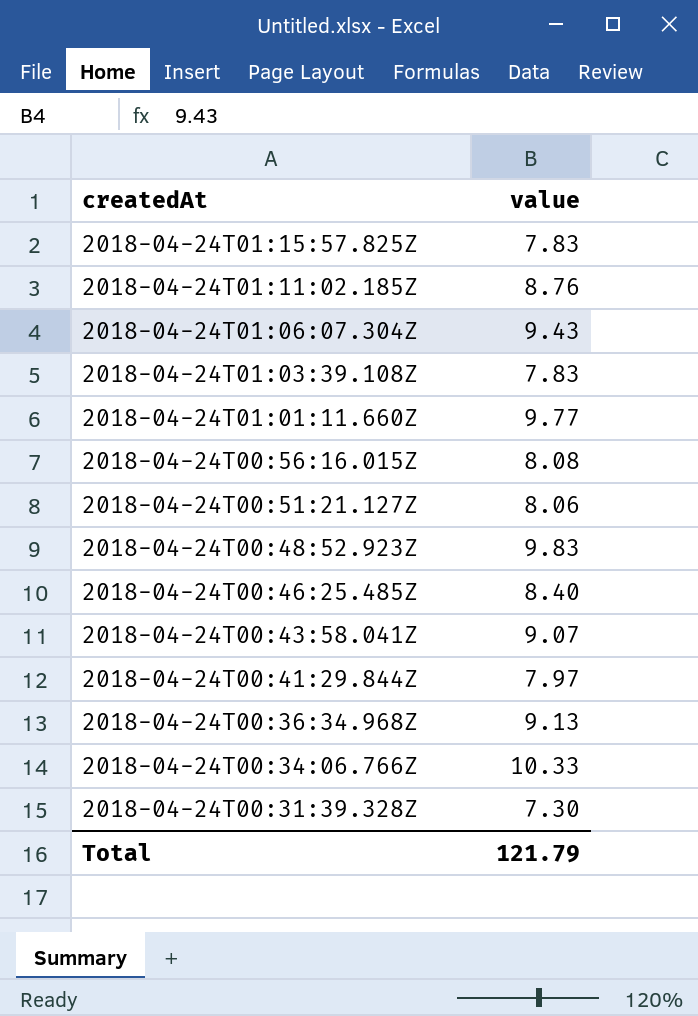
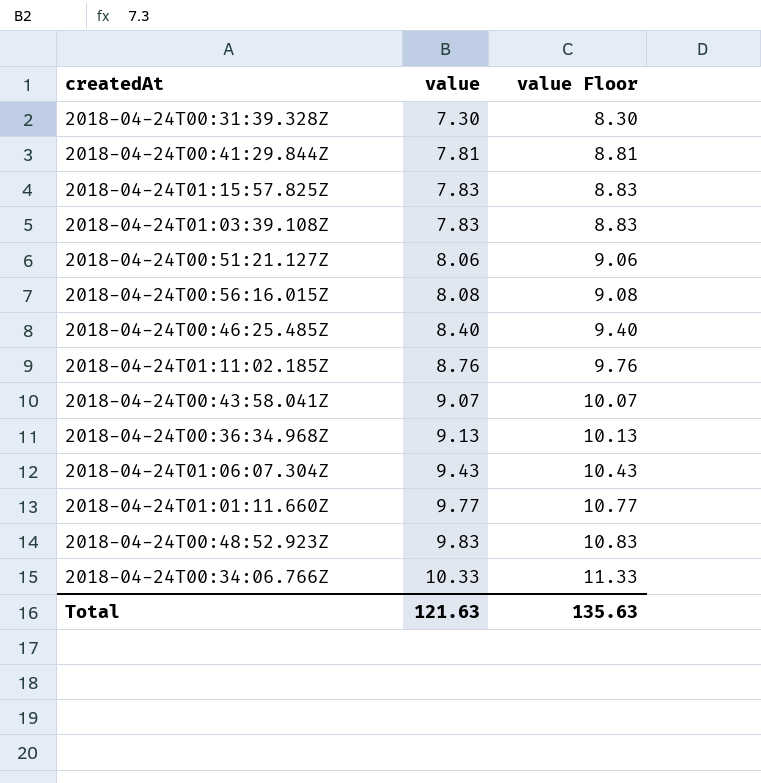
row order: createdAt descending -> value ascending
column value Floor | formula: none -> [value] + 1
2018-04-24T00:41:29.844Z | value: 7.97 -> 7.81
Total | value: 121.79 -> 121.63

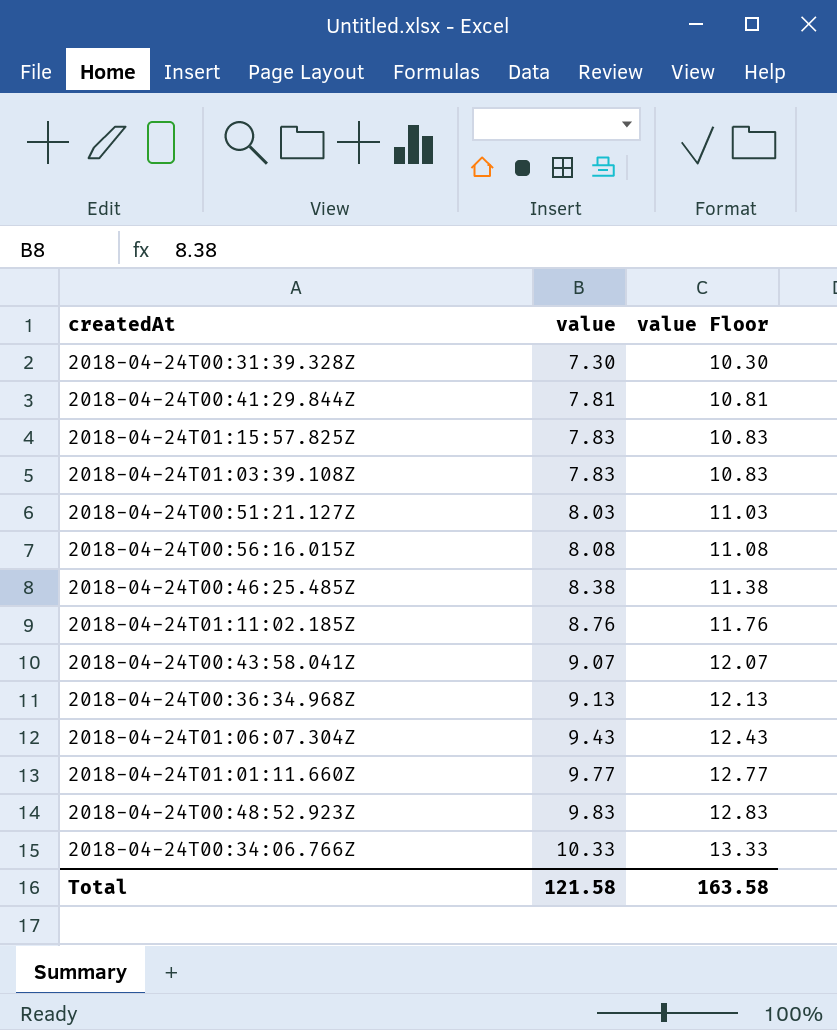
column value Floor | formula: [value] + 1 -> [value] + 3
2018-04-24T00:51:21.127Z | value: 8.06 -> 8.03
2018-04-24T00:46:25.485Z | value: 8.40 -> 8.38
Total | value: 121.63 -> 121.58
Total | value Floor: 135.63 -> 163.58

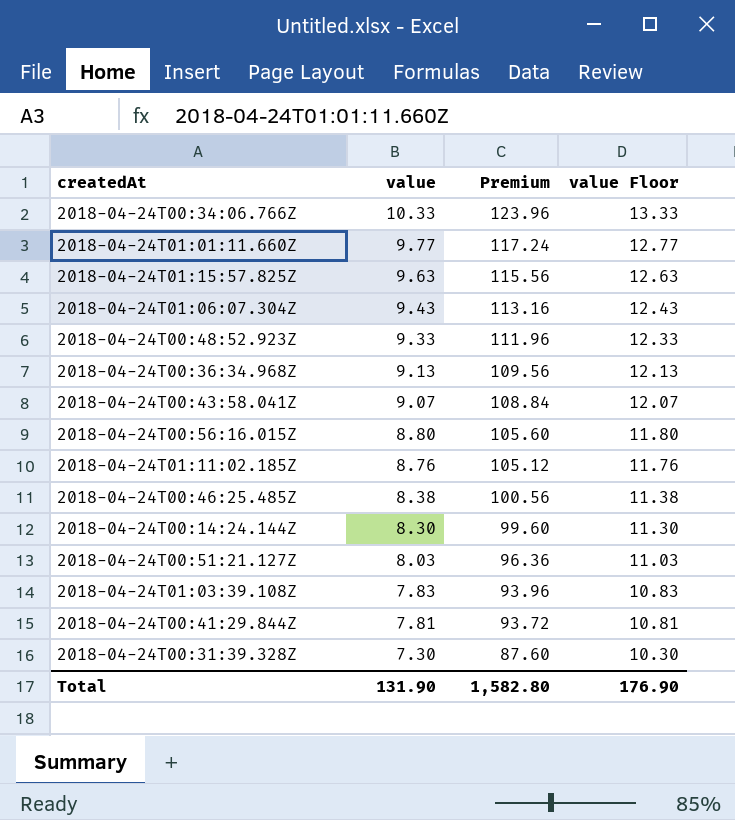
row order: value ascending -> value descending
column Premium | formula: none -> [value] * 12
2018-04-24T01:15:57.825Z | value: 7.83 -> 9.63
2018-04-24T01:15:57.825Z | value Floor: 10.83 -> 12.63
2018-04-24T00:48:52.923Z | value: 9.83 -> 9.33
2018-04-24T00:48:52.923Z | value Floor: 12.83 -> 12.33
2018-04-24T00:56:16.015Z | value: 8.08 -> 8.80
2018-04-24T00:56:16.015Z | value Floor: 11.08 -> 11.80
row 2018-04-24T00:14:24.144Z: none -> 8.30 | 99.60 | 11.30
Total | value: 121.58 -> 131.90
Total | value Floor: 163.58 -> 176.90

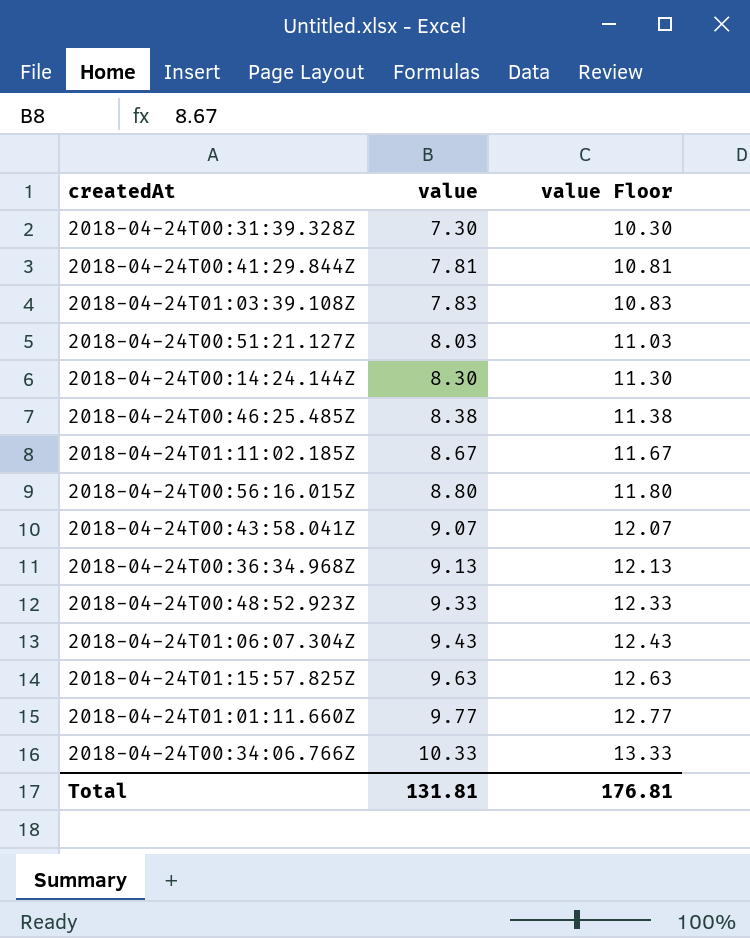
row order: value descending -> value ascending
column Premium | formula: [value] * 12 -> none
2018-04-24T01:11:02.185Z | value: 8.76 -> 8.67
2018-04-24T01:11:02.185Z | value Floor: 11.76 -> 11.67
Total | value: 131.90 -> 131.81
Total | value Floor: 176.90 -> 176.81

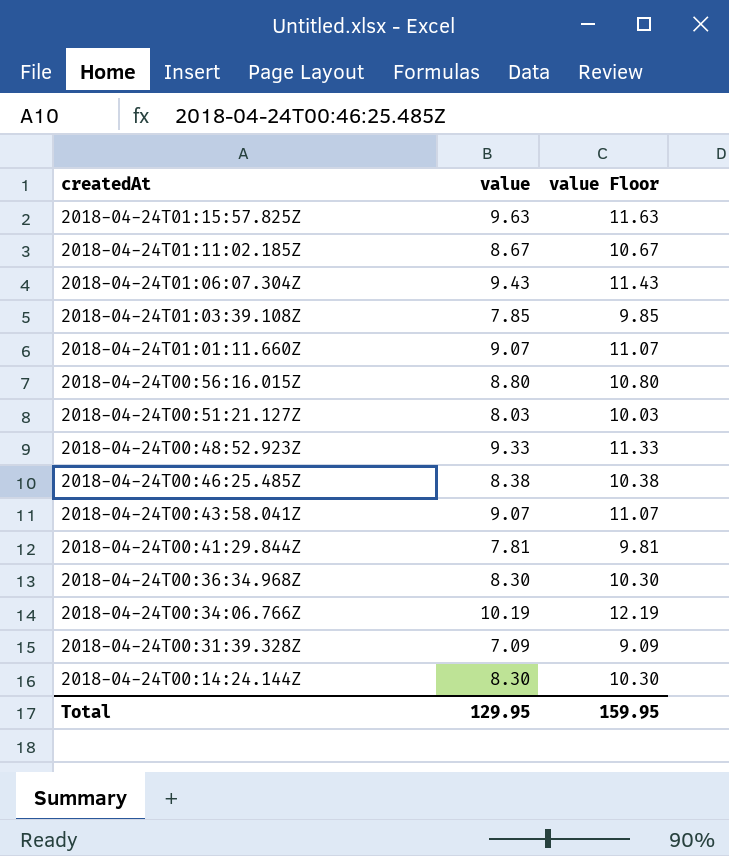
row order: value ascending -> createdAt descending
column value Floor | formula: [value] + 3 -> [value] + 2
2018-04-24T01:03:39.108Z | value: 7.83 -> 7.85
2018-04-24T01:01:11.660Z | value: 9.77 -> 9.07
2018-04-24T00:36:34.968Z | value: 9.13 -> 8.30
2018-04-24T00:34:06.766Z | value: 10.33 -> 10.19
2018-04-24T00:31:39.328Z | value: 7.30 -> 7.09
Total | value: 131.81 -> 129.95
Total | value Floor: 176.81 -> 159.95

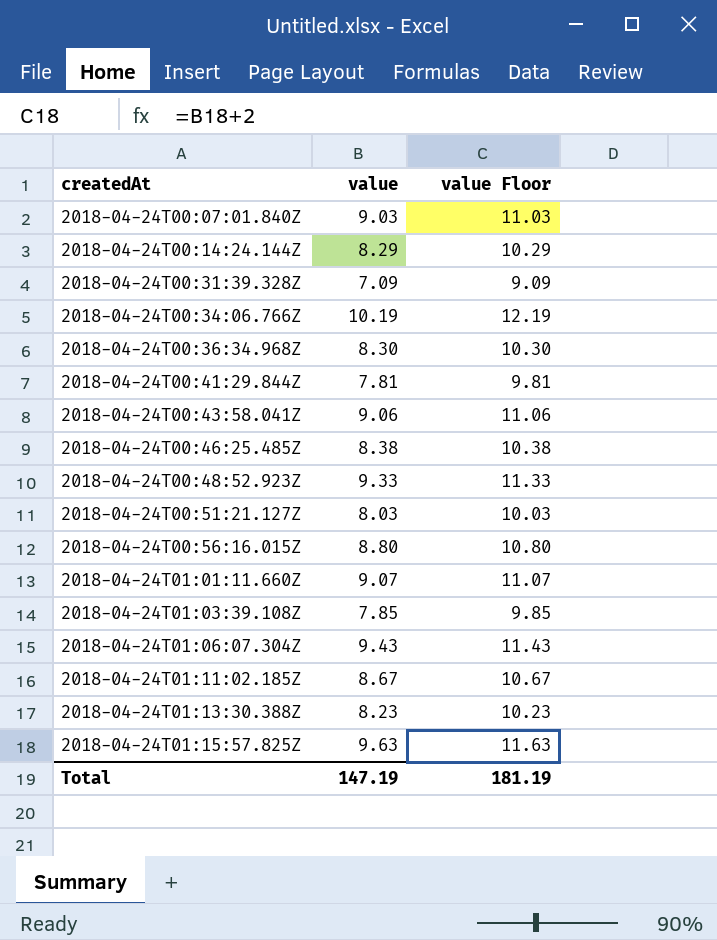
row order: createdAt descending -> createdAt ascending
row 2018-04-24T00:07:01.840Z: none -> 9.03 | 11.03
2018-04-24T00:14:24.144Z | value: 8.30 -> 8.29
2018-04-24T00:14:24.144Z | value Floor: 10.30 -> 10.29
2018-04-24T00:43:58.041Z | value: 9.07 -> 9.06
2018-04-24T00:43:58.041Z | value Floor: 11.07 -> 11.06
row 2018-04-24T01:13:30.388Z: none -> 8.23 | 10.23
Total | value: 129.95 -> 147.19
Total | value Floor: 159.95 -> 181.19

